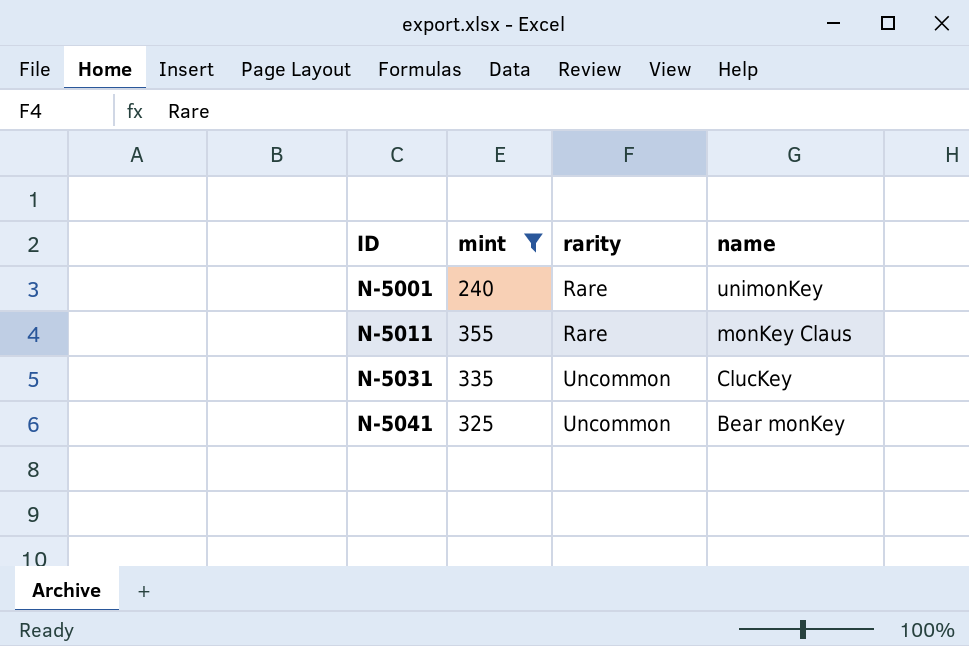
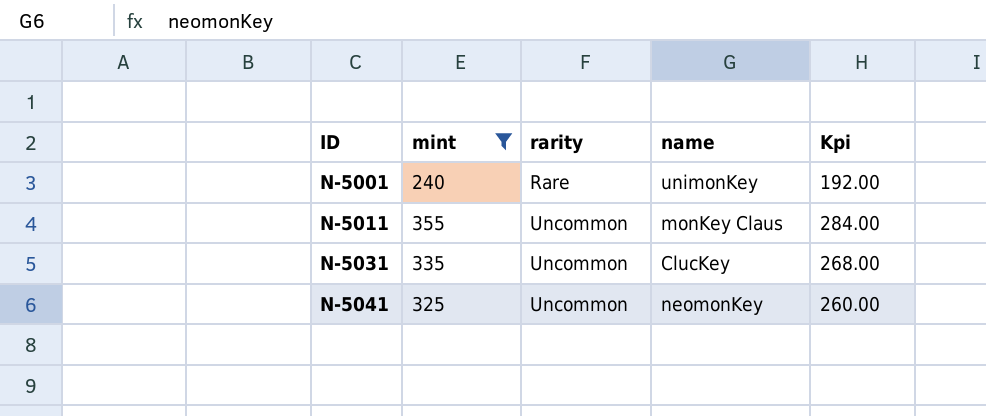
column Kpi | formula: none -> [mint] * 0.8
N-5011 | rarity: Rare -> Uncommon
N-5041 | name: Bear monKey -> neomonKey

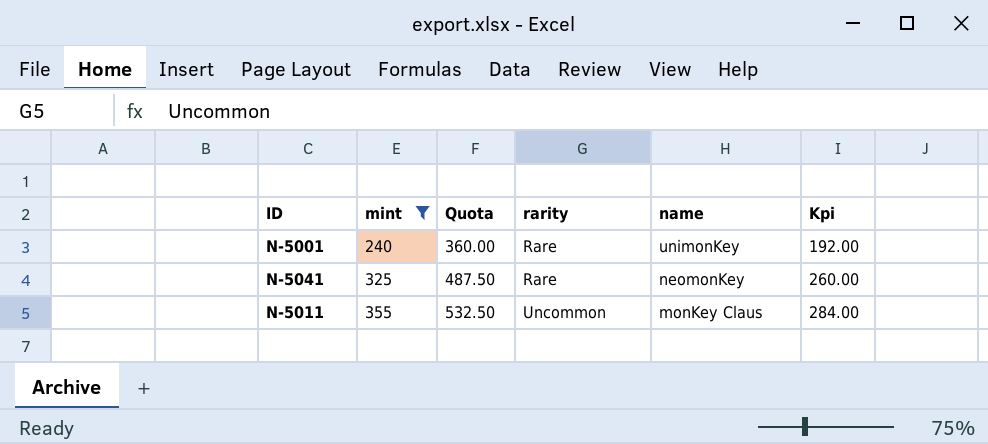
row order: ID ascending -> mint ascending
column Quota | formula: none -> [mint] * 1.5
row N-5031: 335 | Uncommon | ClucKey | 268.00 -> none
N-5041 | rarity: Uncommon -> Rare

